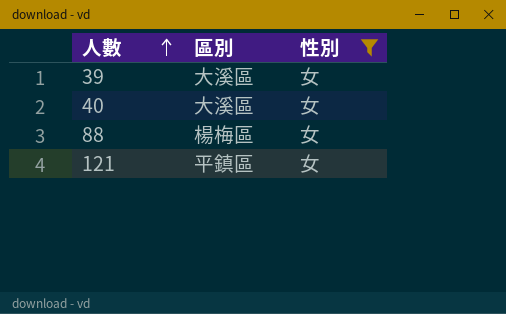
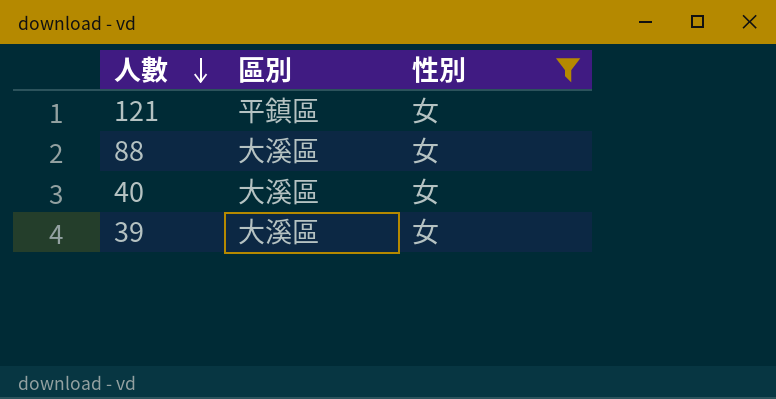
row order: 人數 ascending -> 人數 descending
88 | 區別: 楊梅區 -> 大溪區

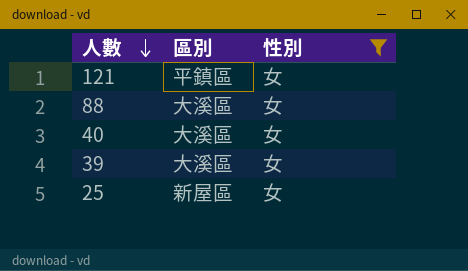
row 25: none -> 新屋區 | 女

